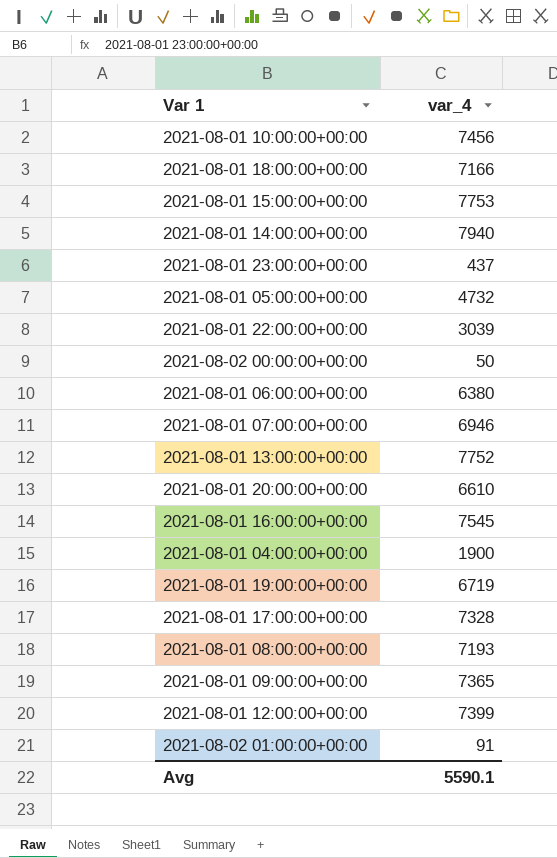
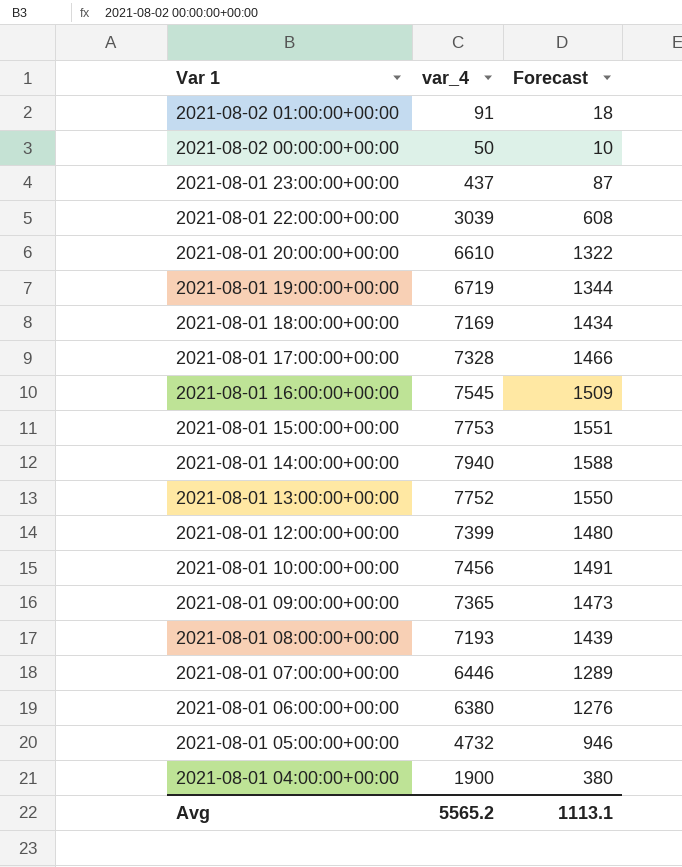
row order: none -> Var 1 descending
column Forecast | formula: none -> [var_4] * 0.2
2021-08-01 18:00:00+00:00 | var_4: 7166 -> 7169
2021-08-01 07:00:00+00:00 | var_4: 6946 -> 6446
Avg | var_4: 5590.1 -> 5565.2

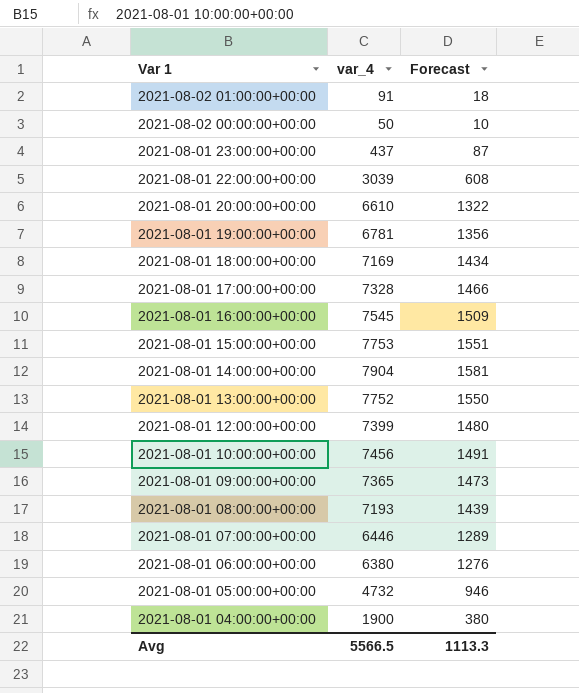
2021-08-01 19:00:00+00:00 | var_4: 6719 -> 6781
2021-08-01 19:00:00+00:00 | Forecast: 1344 -> 1356
2021-08-01 14:00:00+00:00 | var_4: 7940 -> 7904
2021-08-01 14:00:00+00:00 | Forecast: 1588 -> 1581
Avg | var_4: 5565.2 -> 5566.5
Avg | Forecast: 1113.1 -> 1113.3

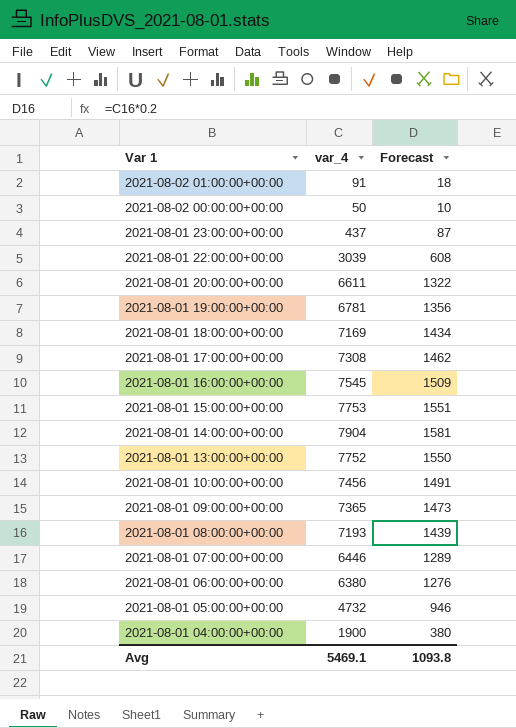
row 2021-08-01 12:00:00+00:00: 7399 | 1480 -> none
2021-08-01 20:00:00+00:00 | var_4: 6610 -> 6611
2021-08-01 17:00:00+00:00 | var_4: 7328 -> 7308
2021-08-01 17:00:00+00:00 | Forecast: 1466 -> 1462
Avg | var_4: 5566.5 -> 5469.1
Avg | Forecast: 1113.3 -> 1093.8

